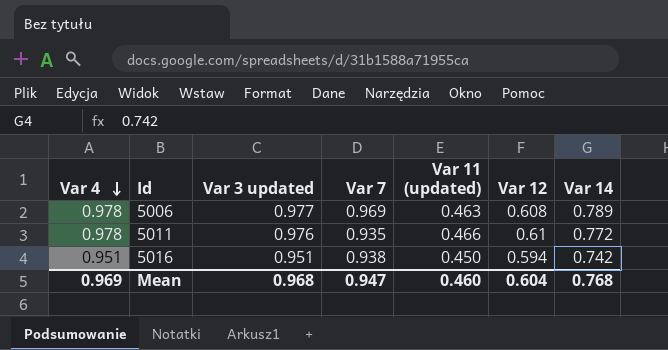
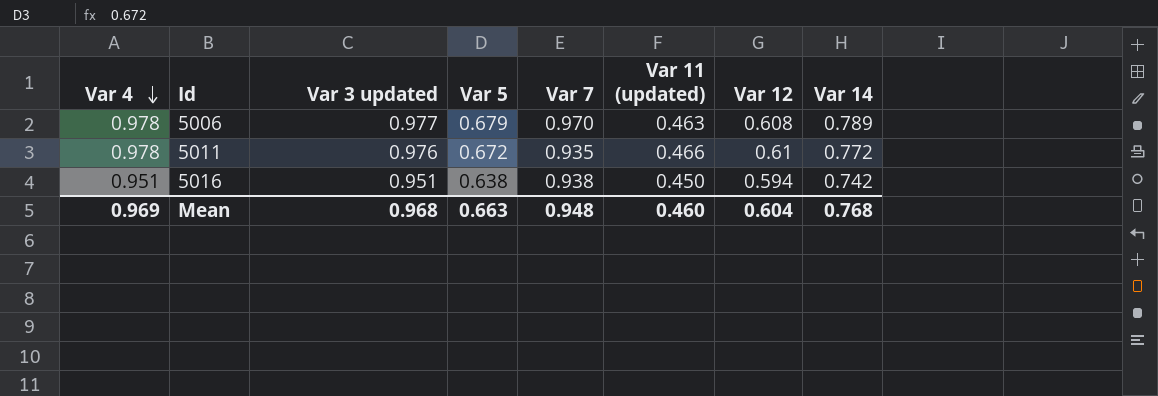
column Var 5 | position: none -> 4
5006 | Var 7: 0.969 -> 0.970
Mean | Var 7: 0.947 -> 0.948

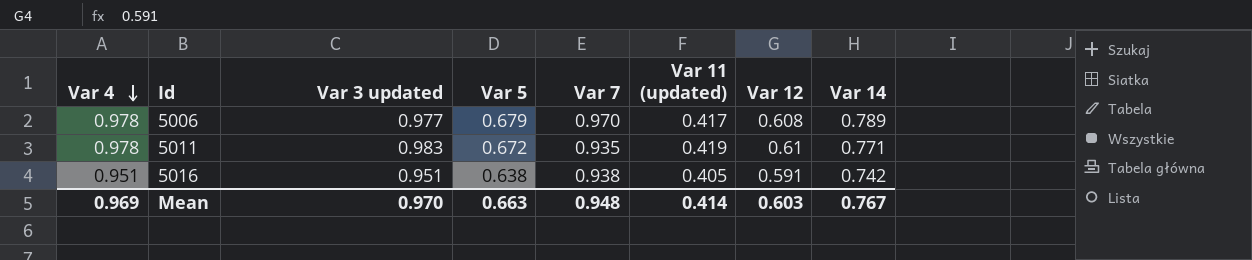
5006 | Var 11 (updated): 0.463 -> 0.417
5011 | Var 3 updated: 0.976 -> 0.983
5011 | Var 11 (updated): 0.466 -> 0.419
5011 | Var 14: 0.772 -> 0.771
5016 | Var 11 (updated): 0.450 -> 0.405
5016 | Var 12: 0.594 -> 0.591
Mean | Var 3 updated: 0.968 -> 0.970
Mean | Var 11 (updated): 0.460 -> 0.414
Mean | Var 12: 0.604 -> 0.603
Mean | Var 14: 0.768 -> 0.767

